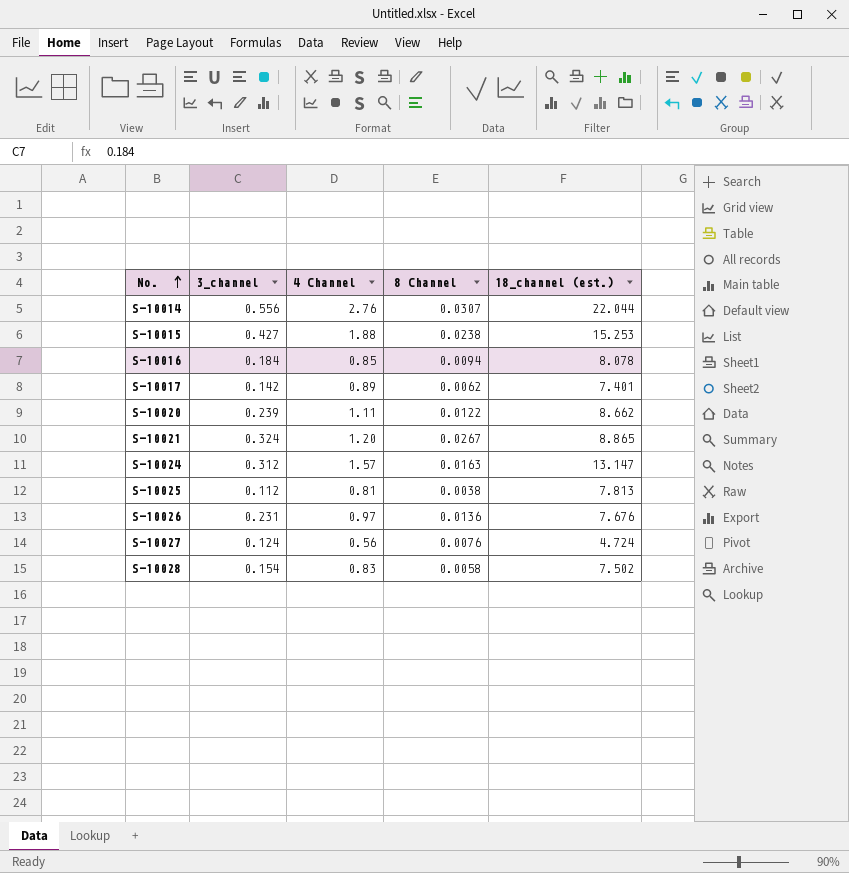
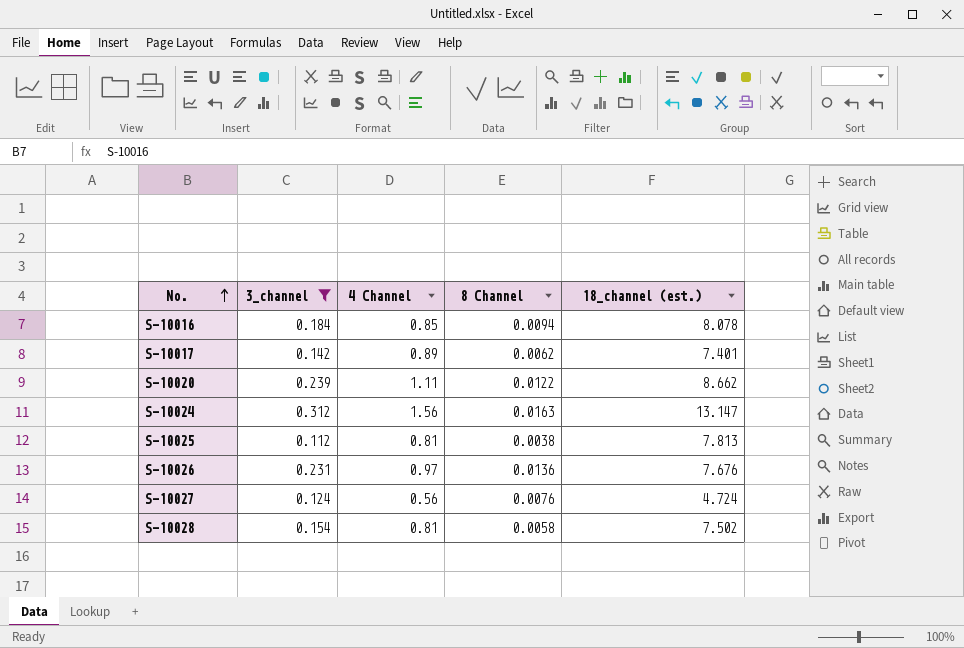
filter: none -> 3_channel <= 0.312
S-10024 | 4 Channel: 1.57 -> 1.56
S-10028 | 4 Channel: 0.83 -> 0.81

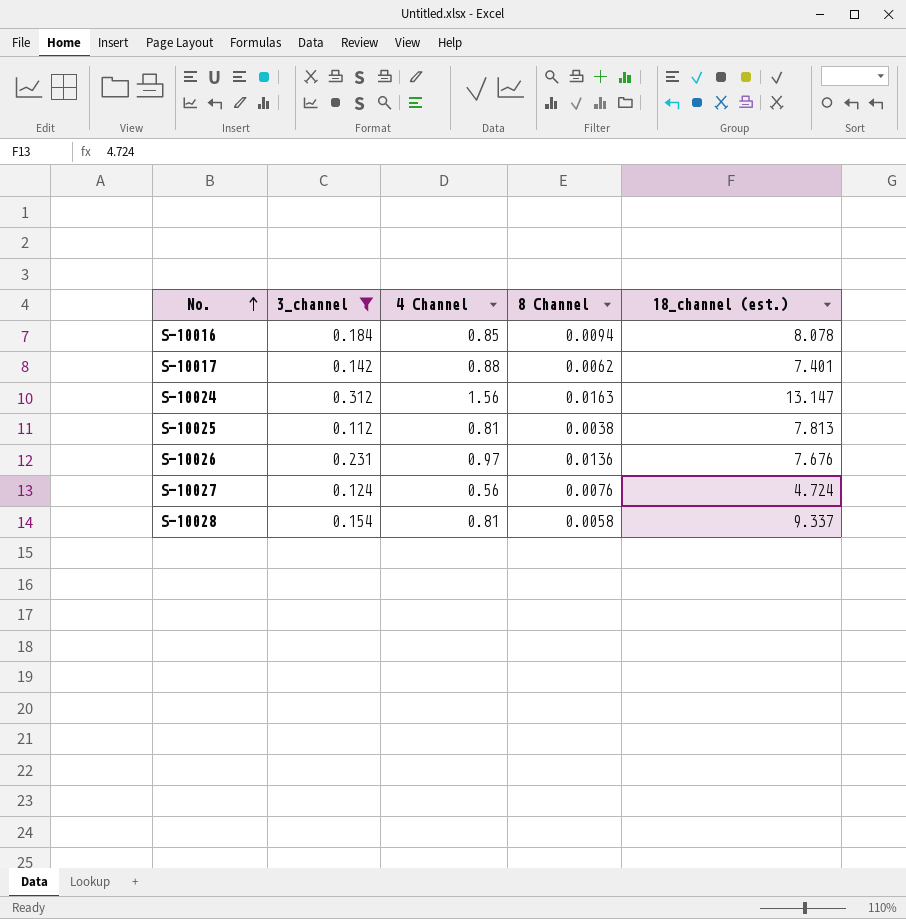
row S-10020: 0.239 | 1.11 | 0.0122 | 8.662 -> none
S-10017 | 4 Channel: 0.89 -> 0.88
S-10028 | 18_channel (est.): 7.502 -> 9.337

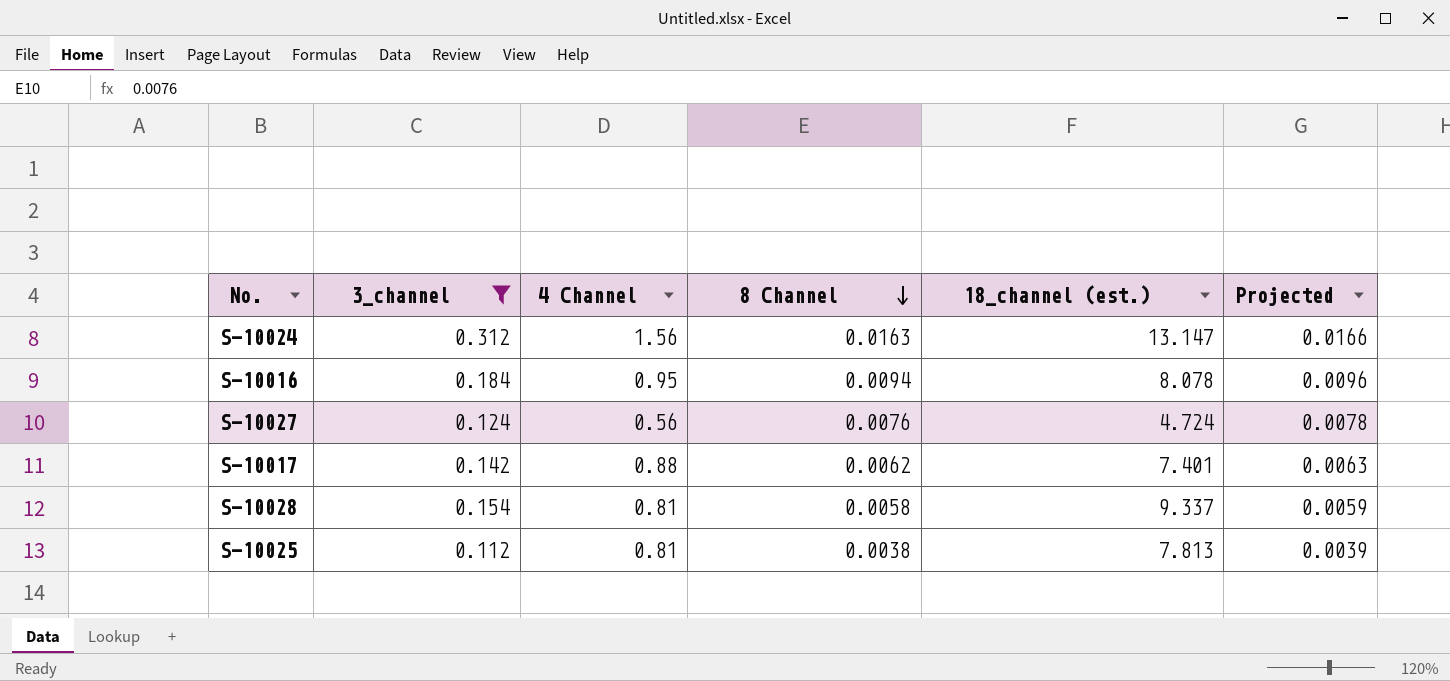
row order: No. ascending -> 8 Channel descending
column Projected | formula: none -> [8 Channel] * 1.02
row S-10026: 0.231 | 0.97 | 0.0136 | 7.676 -> none
S-10016 | 4 Channel: 0.85 -> 0.95

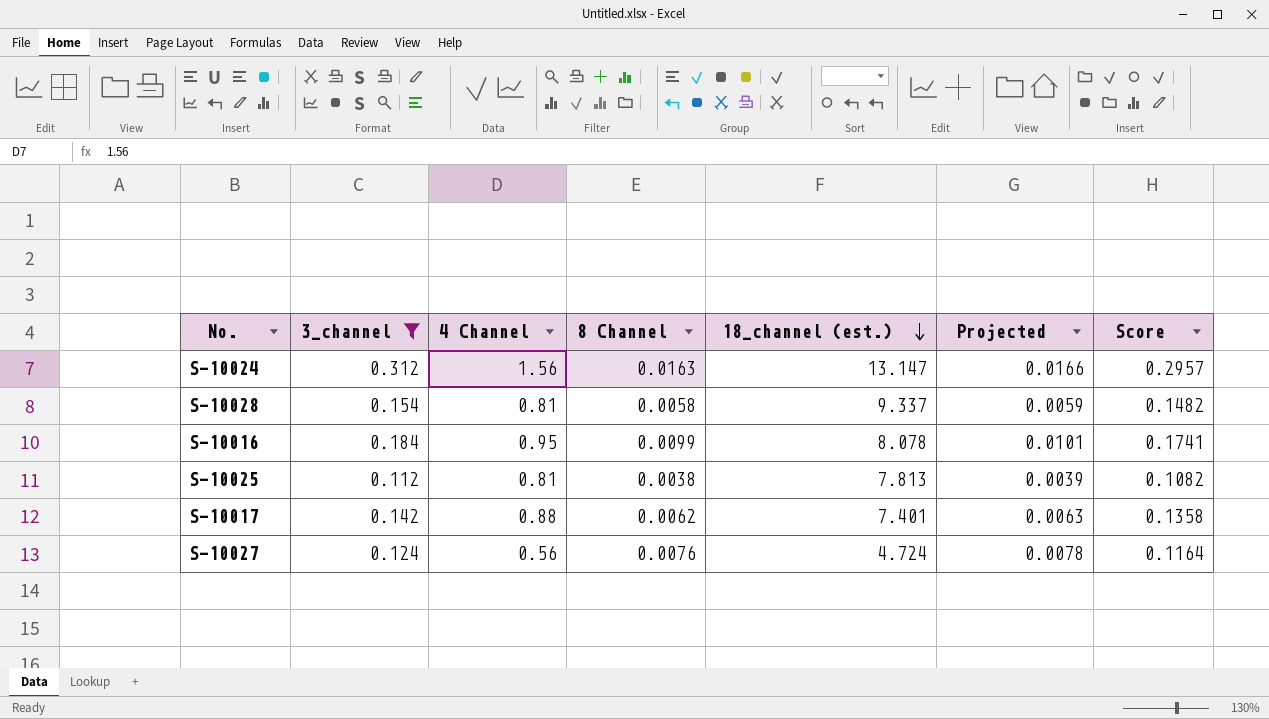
row order: 8 Channel descending -> 18_channel (est.) descending
column Score | formula: none -> [3_channel] - [8 Channel]
S-10016 | 8 Channel: 0.0094 -> 0.0099
S-10016 | Projected: 0.0096 -> 0.0101

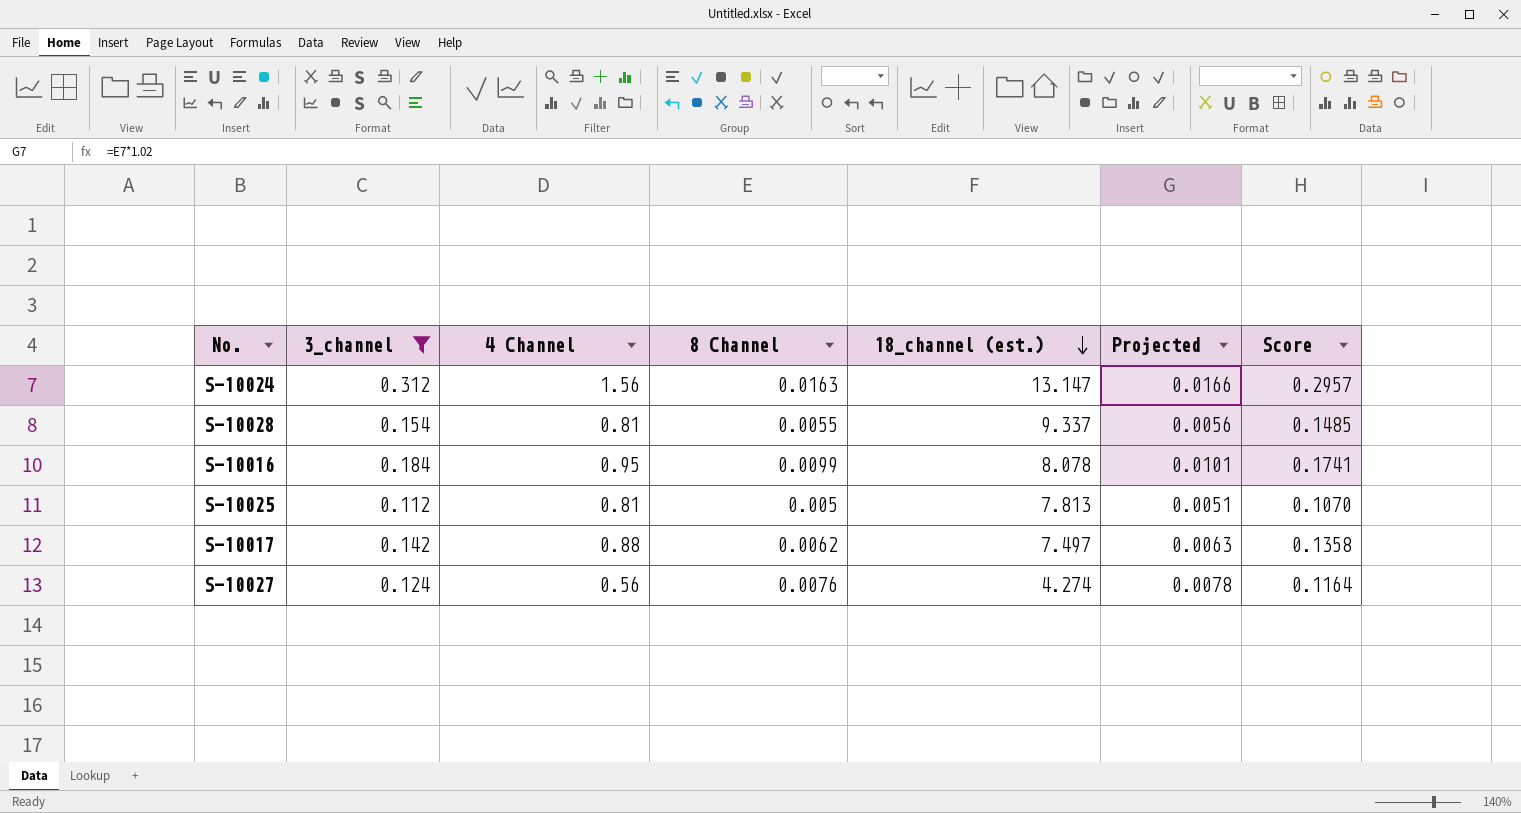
S-10028 | 8 Channel: 0.0058 -> 0.0055
S-10028 | Projected: 0.0059 -> 0.0056
S-10028 | Score: 0.1482 -> 0.1485
S-10025 | 8 Channel: 0.0038 -> 0.005
S-10025 | Projected: 0.0039 -> 0.0051
S-10025 | Score: 0.1082 -> 0.1070
S-10017 | 18_channel (est.): 7.401 -> 7.497
S-10027 | 18_channel (est.): 4.724 -> 4.274

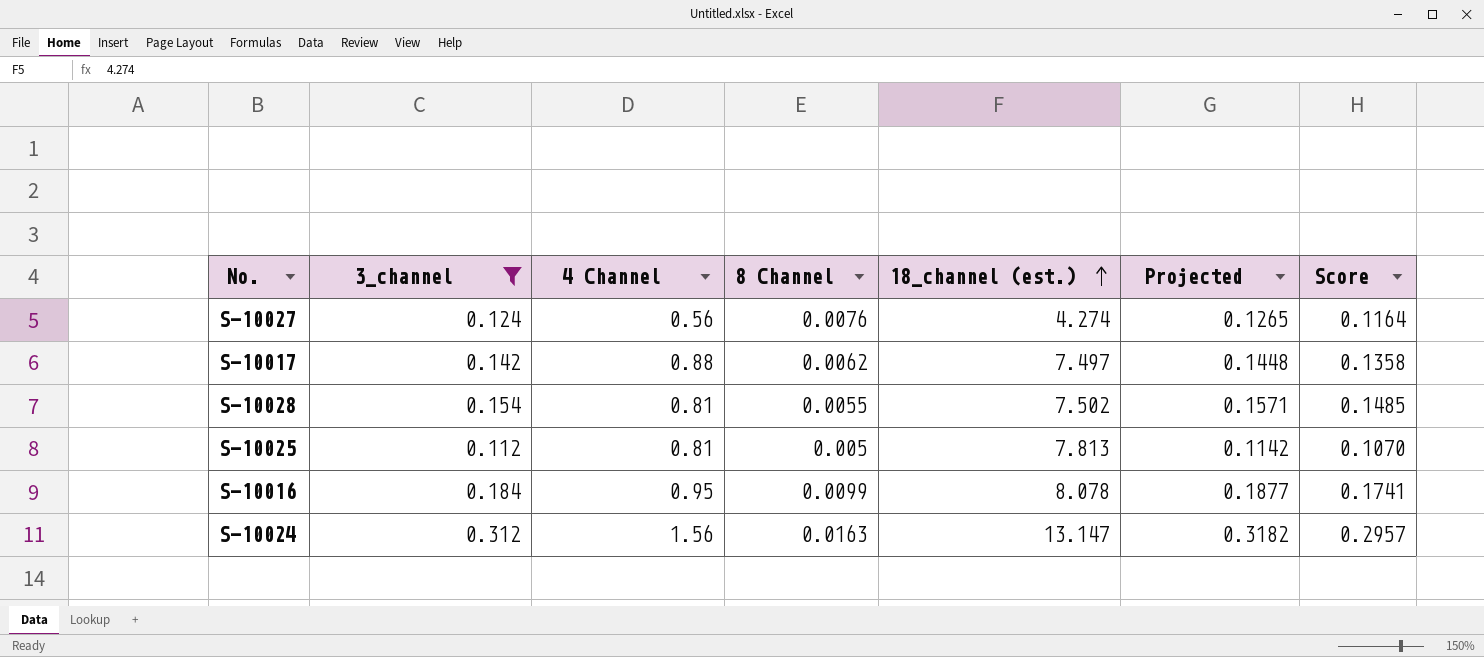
row order: 18_channel (est.) descending -> 18_channel (est.) ascending
column Projected | formula: [8 Channel] * 1.02 -> [3_channel] * 1.02
S-10028 | 18_channel (est.): 9.337 -> 7.502

